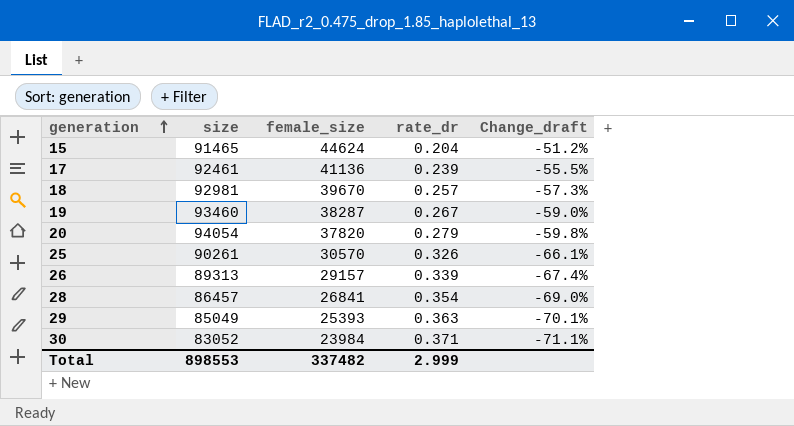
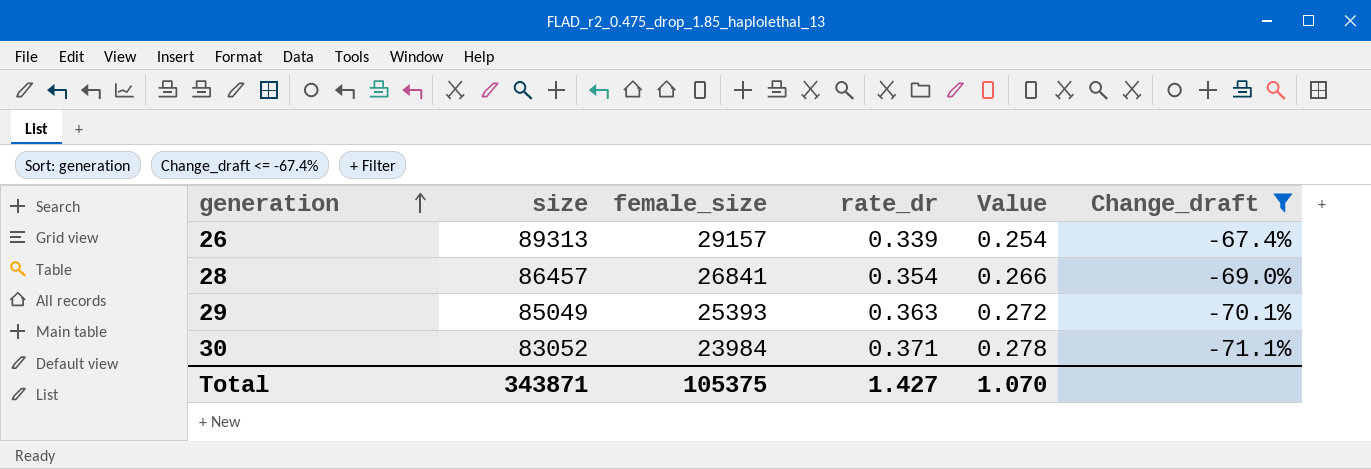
filter: none -> Change_draft <= -67.4%
column Value | formula: none -> [rate_dr] * 0.75
Total | size: 898553 -> 343871
Total | female_size: 337482 -> 105375
Total | rate_dr: 2.999 -> 1.427

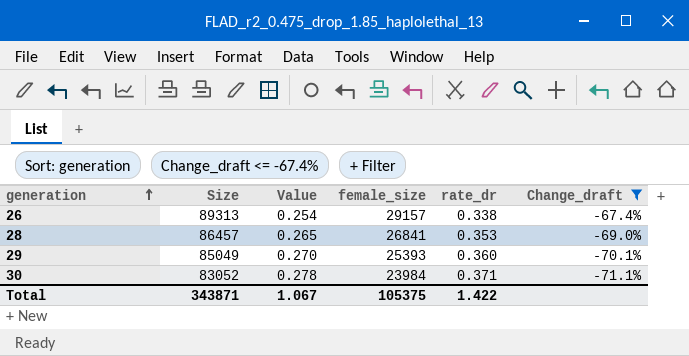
column name: size -> Size
column Value | position: 5 -> 3
26 | rate_dr: 0.339 -> 0.338
28 | Value: 0.266 -> 0.265
28 | rate_dr: 0.354 -> 0.353
29 | Value: 0.272 -> 0.270
29 | rate_dr: 0.363 -> 0.360
Total | Value: 1.070 -> 1.067
Total | rate_dr: 1.427 -> 1.422

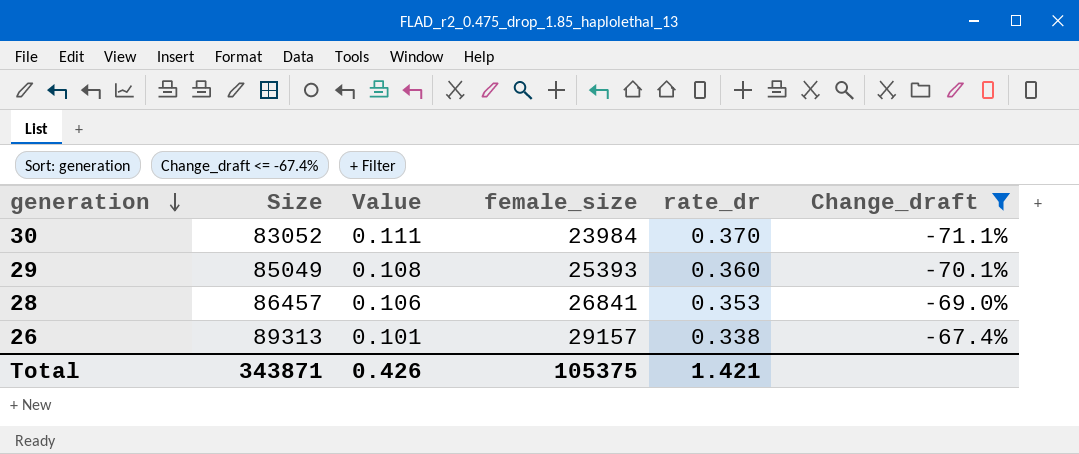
row order: generation ascending -> generation descending
column Value | formula: [rate_dr] * 0.75 -> [rate_dr] * 0.3
30 | rate_dr: 0.371 -> 0.370
Total | Value: 1.067 -> 0.426
Total | rate_dr: 1.422 -> 1.421

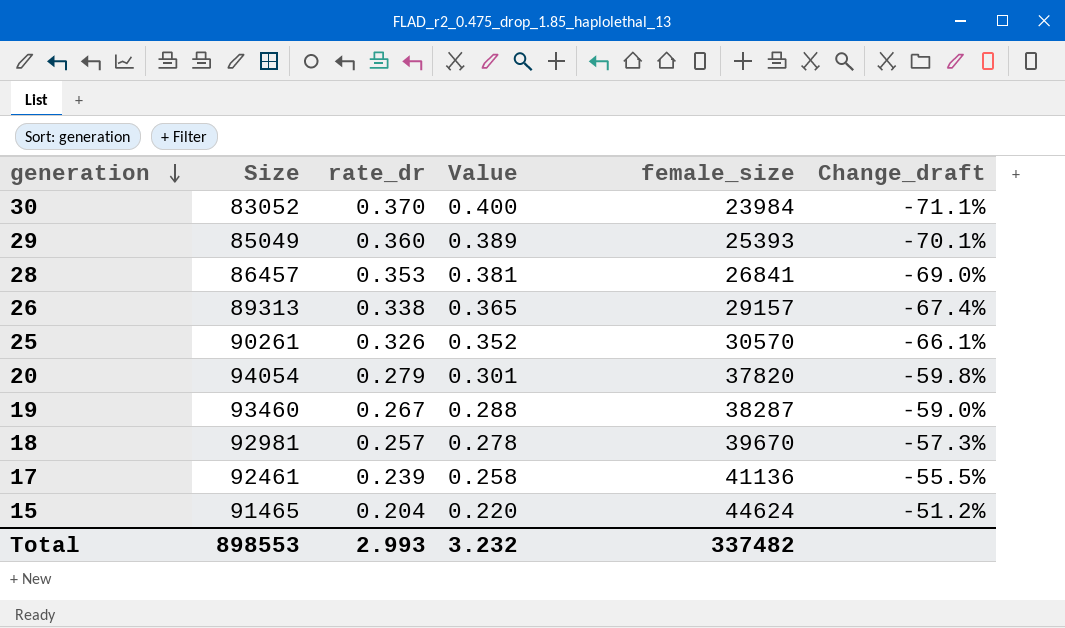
filter: Change_draft <= -67.4% -> none
column rate_dr | position: 5 -> 3
column Value | formula: [rate_dr] * 0.3 -> [rate_dr] * 1.08
Total | Size: 343871 -> 898553
Total | rate_dr: 1.421 -> 2.993
Total | Value: 0.426 -> 3.232
Total | female_size: 105375 -> 337482

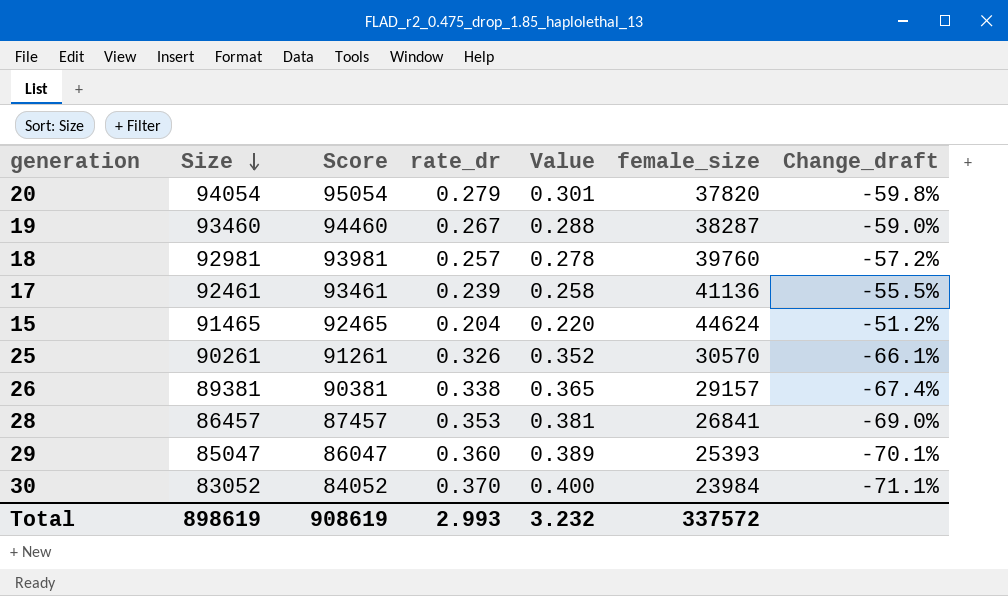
row order: generation descending -> Size descending
column Score | formula: none -> [Size] + 1000
18 | female_size: 39670 -> 39760
18 | Change_draft: -57.3% -> -57.2%
26 | Size: 89313 -> 89381
29 | Size: 85049 -> 85047
Total | Size: 898553 -> 898619
Total | female_size: 337482 -> 337572

